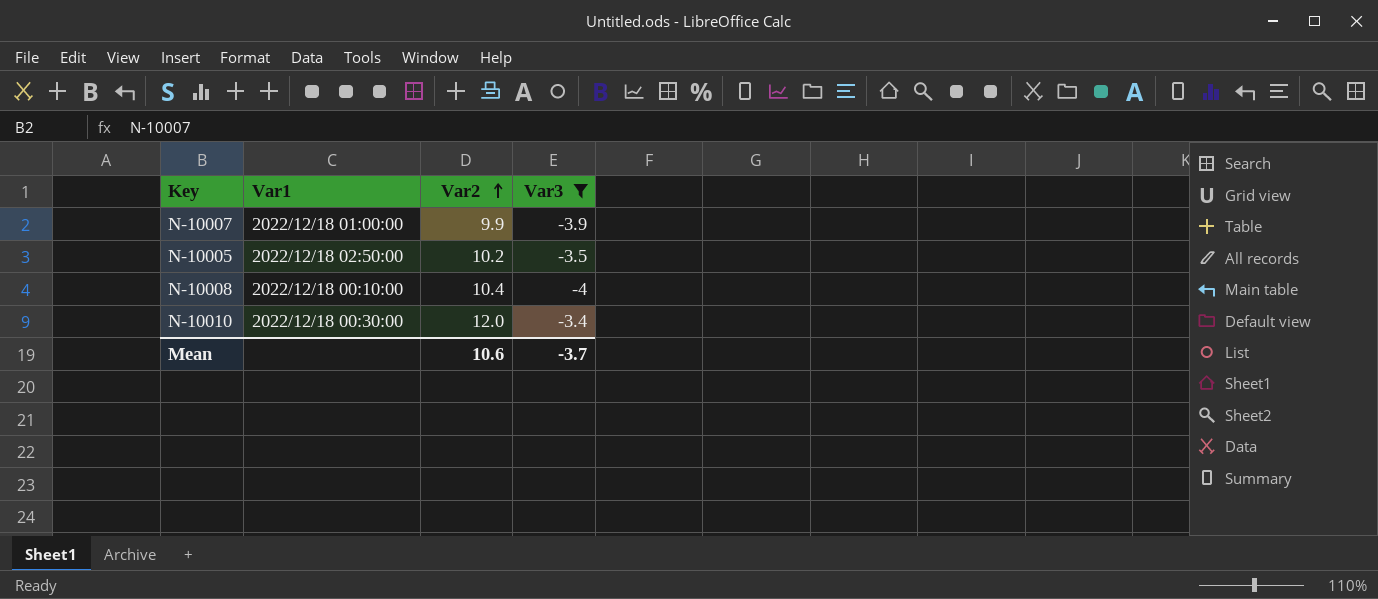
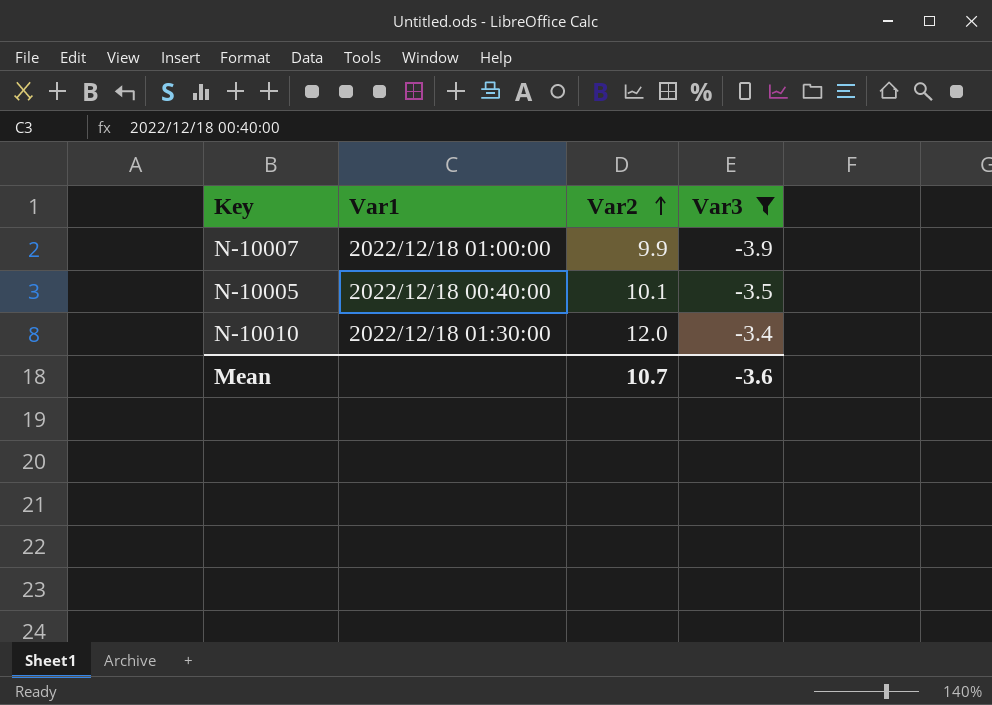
row N-10008: 2022/12/18 00:10:00 | 10.4 | -4 -> none
N-10005 | Var1: 2022/12/18 02:50:00 -> 2022/12/18 00:40:00
N-10005 | Var2: 10.2 -> 10.1
N-10010 | Var1: 2022/12/18 00:30:00 -> 2022/12/18 01:30:00
Mean | Var2: 10.6 -> 10.7
Mean | Var3: -3.7 -> -3.6

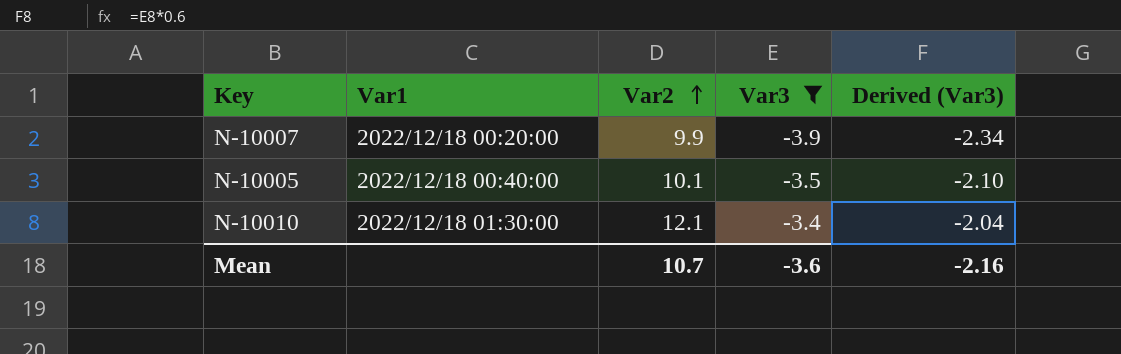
column Derived (Var3) | formula: none -> [Var3] * 0.6
N-10007 | Var1: 2022/12/18 01:00:00 -> 2022/12/18 00:20:00
N-10010 | Var2: 12.0 -> 12.1

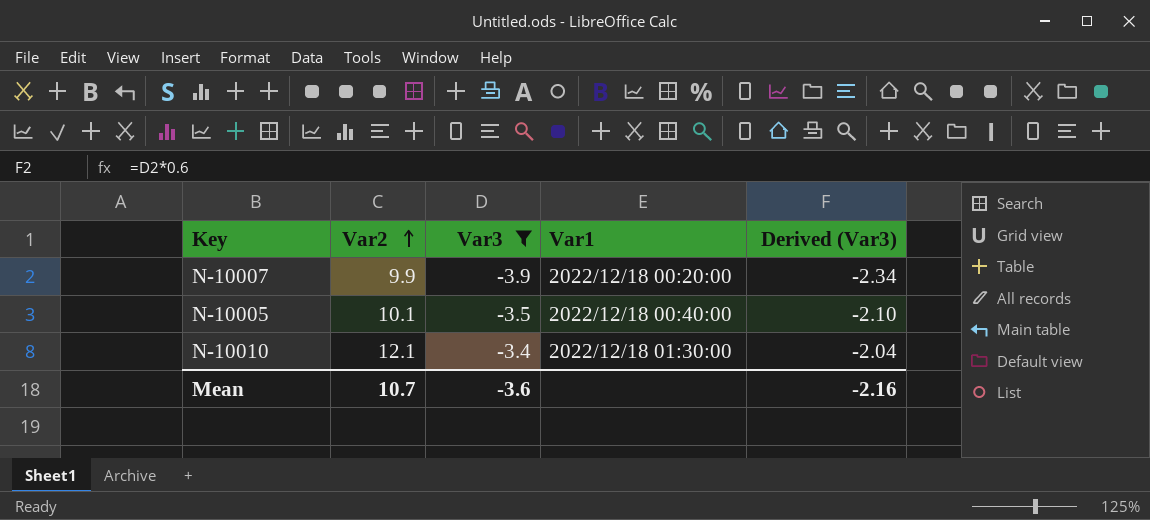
column Var1 | position: 2 -> 4

